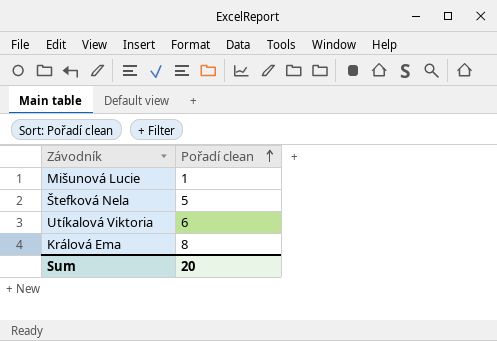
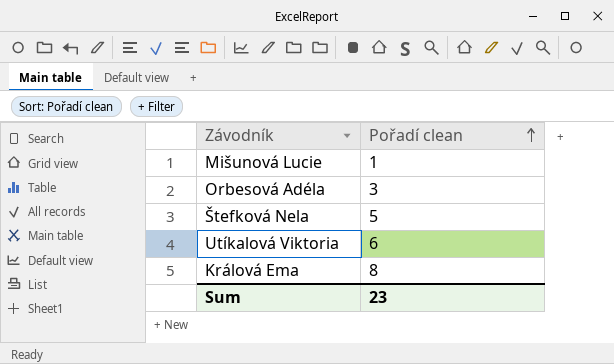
row Orbesová Adéla: none -> 3
Sum | Pořadí clean: 20 -> 23

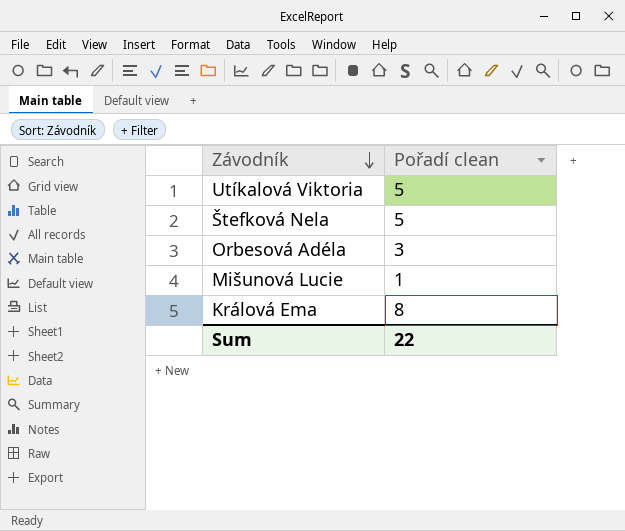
row order: Pořadí clean ascending -> Závodník descending
Utíkalová Viktoria | Pořadí clean: 6 -> 5
Sum | Pořadí clean: 23 -> 22

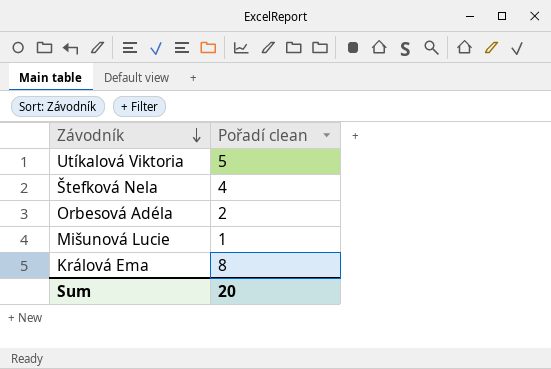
Štefková Nela | Pořadí clean: 5 -> 4
Orbesová Adéla | Pořadí clean: 3 -> 2
Sum | Pořadí clean: 22 -> 20

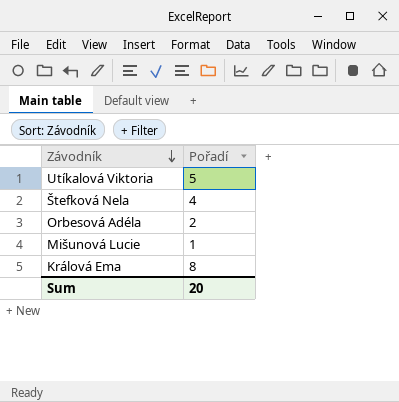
column name: Pořadí clean -> Pořadí

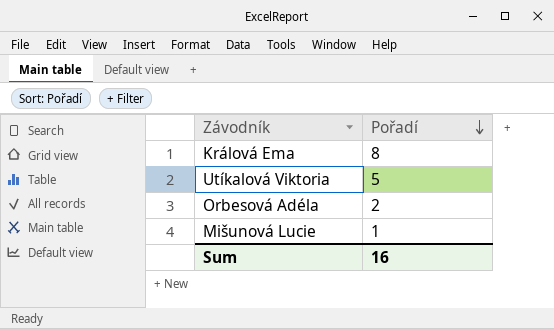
row order: Závodník descending -> Pořadí descending
row Štefková Nela: 4 -> none
Sum | Pořadí: 20 -> 16

